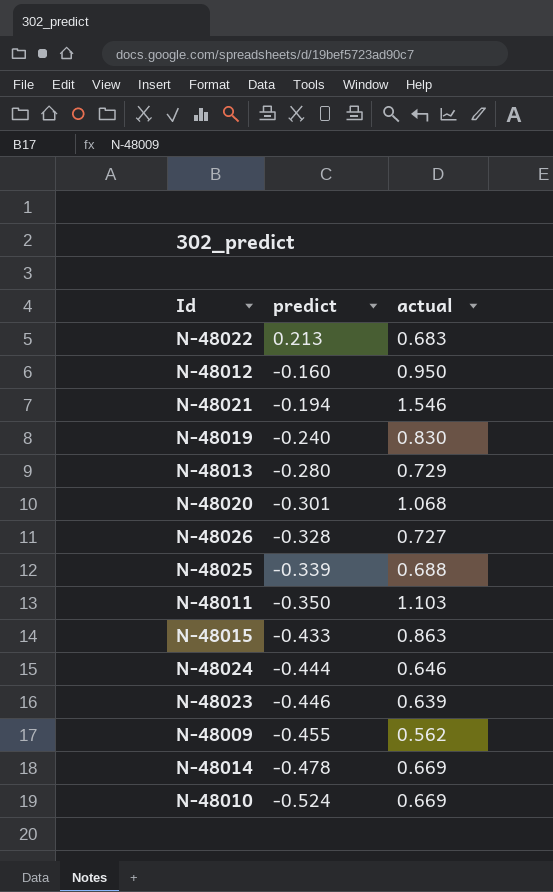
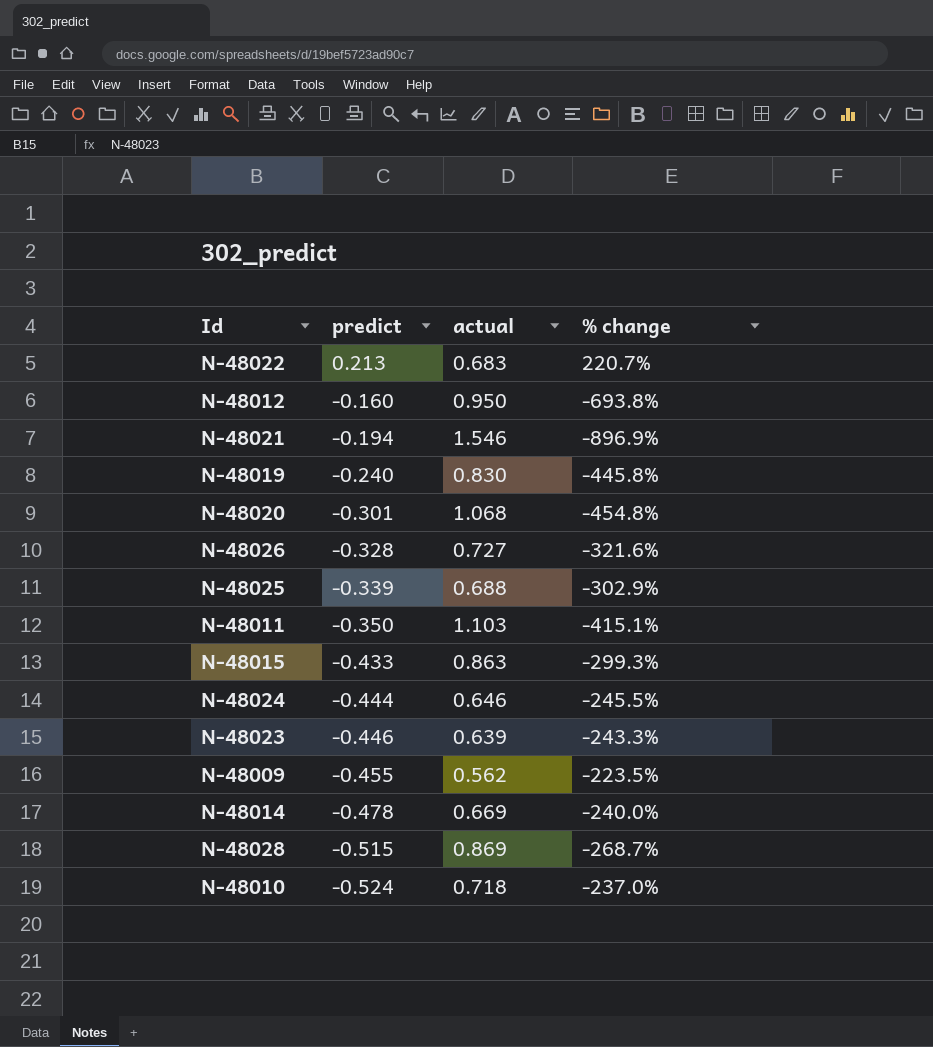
column % change | formula: none -> ([actual] - [predict]) / [predict]
row N-48013: -0.280 | 0.729 -> none
row N-48028: none -> -0.515 | 0.869 | -268.7%
N-48010 | actual: 0.669 -> 0.718

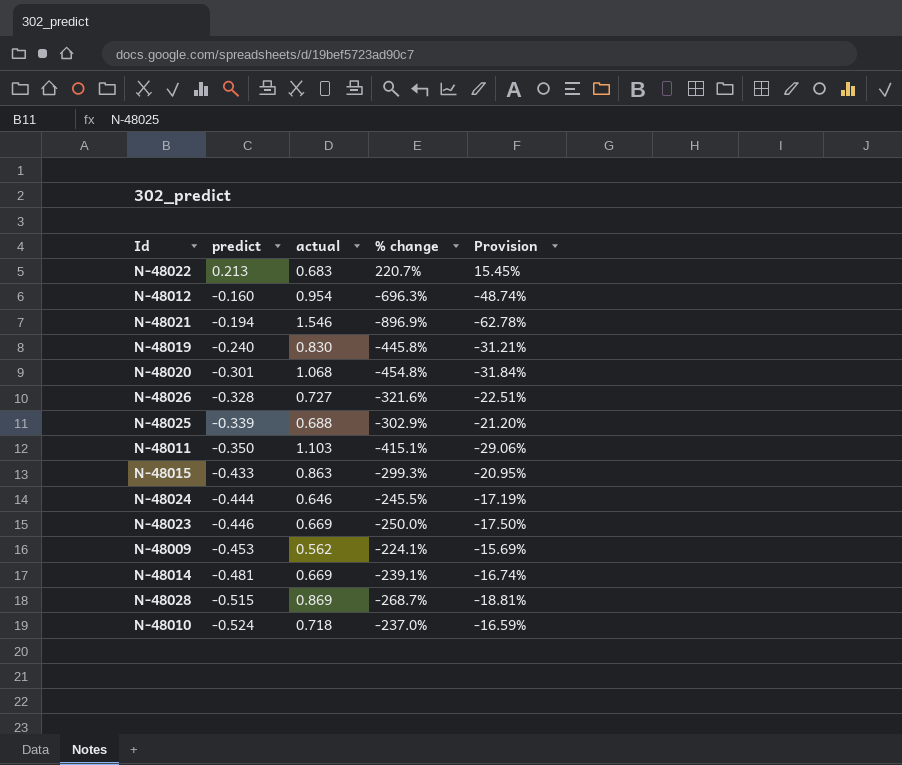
column Provision | formula: none -> [% change] * 0.07
N-48012 | actual: 0.950 -> 0.954
N-48012 | % change: -693.8% -> -696.3%
N-48023 | actual: 0.639 -> 0.669
N-48023 | % change: -243.3% -> -250.0%
N-48009 | predict: -0.455 -> -0.453
N-48009 | % change: -223.5% -> -224.1%
N-48014 | predict: -0.478 -> -0.481
N-48014 | % change: -240.0% -> -239.1%

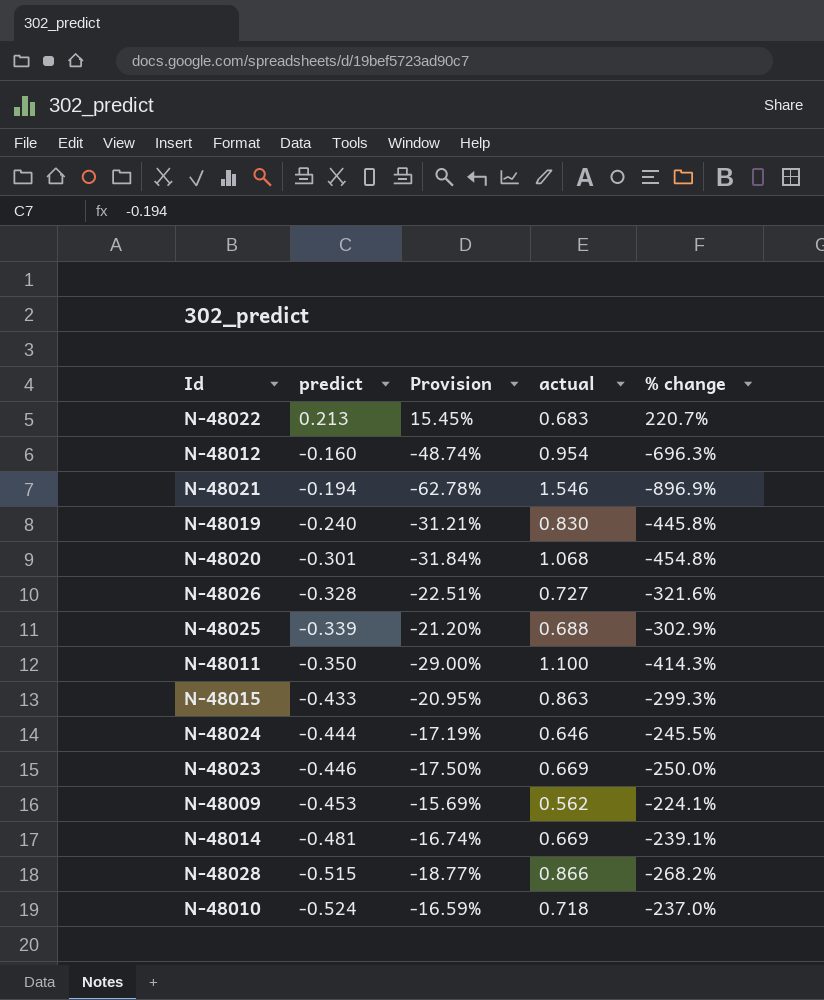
column Provision | position: 5 -> 3
N-48011 | Provision: -29.06% -> -29.00%
N-48011 | actual: 1.103 -> 1.100
N-48011 | % change: -415.1% -> -414.3%
N-48028 | Provision: -18.81% -> -18.77%
N-48028 | actual: 0.869 -> 0.866
N-48028 | % change: -268.7% -> -268.2%

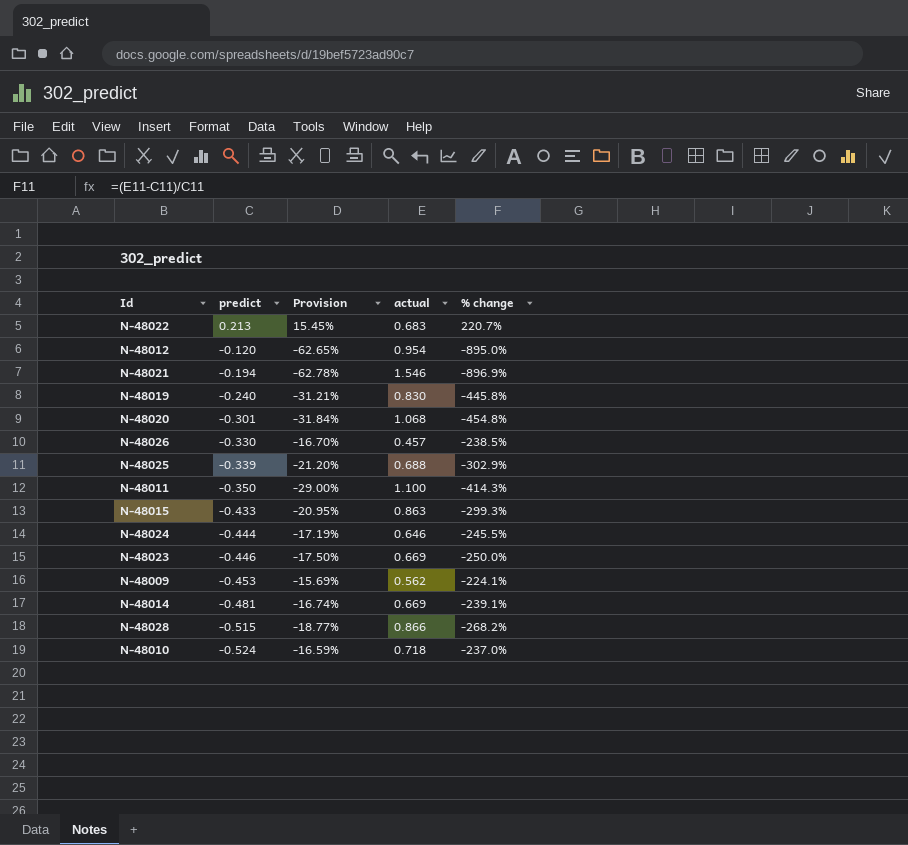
N-48012 | predict: -0.160 -> -0.120
N-48012 | Provision: -48.74% -> -62.65%
N-48012 | % change: -696.3% -> -895.0%
N-48026 | predict: -0.328 -> -0.330
N-48026 | Provision: -22.51% -> -16.70%
N-48026 | actual: 0.727 -> 0.457
N-48026 | % change: -321.6% -> -238.5%

